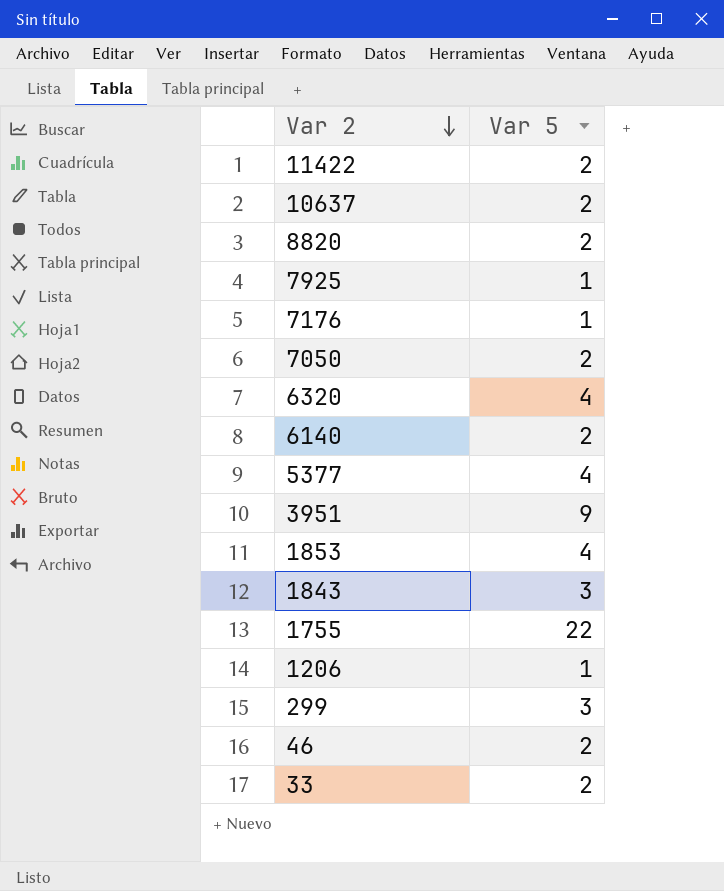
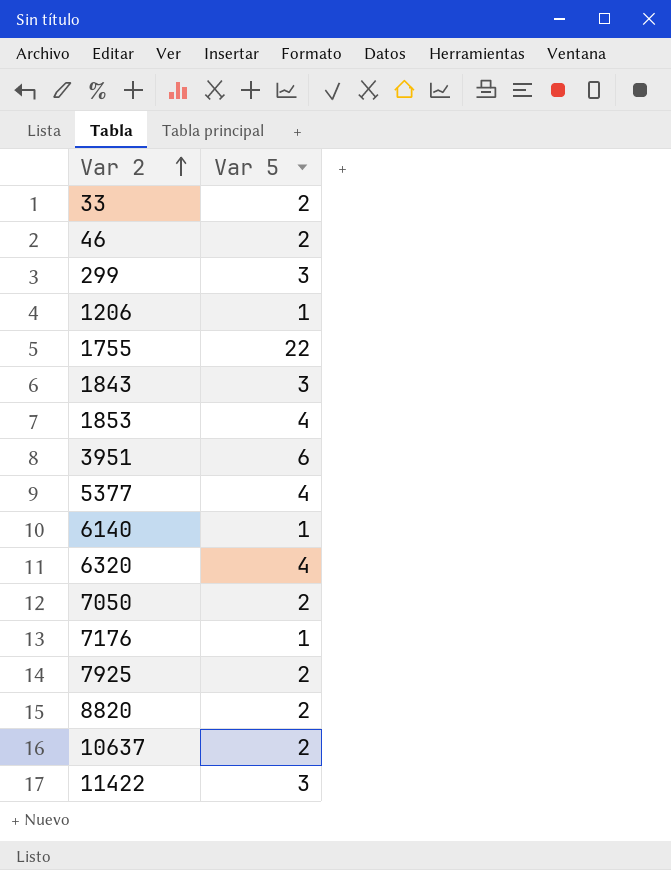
row order: Var 2 descending -> Var 2 ascending
3951 | Var 5: 9 -> 6
6140 | Var 5: 2 -> 1
7925 | Var 5: 1 -> 2
11422 | Var 5: 2 -> 3

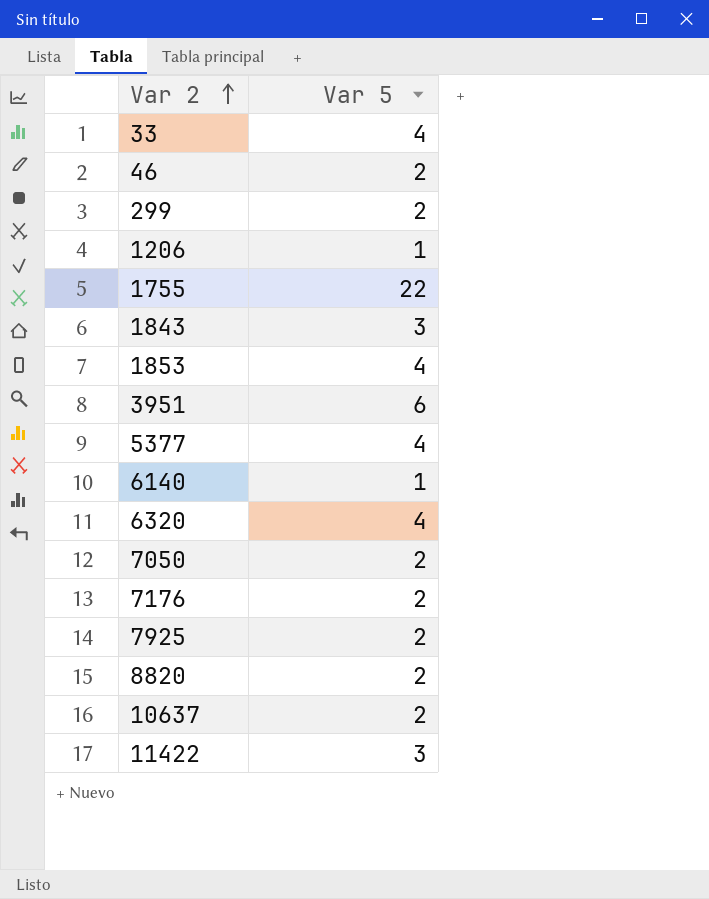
33 | Var 5: 2 -> 4
299 | Var 5: 3 -> 2
7176 | Var 5: 1 -> 2

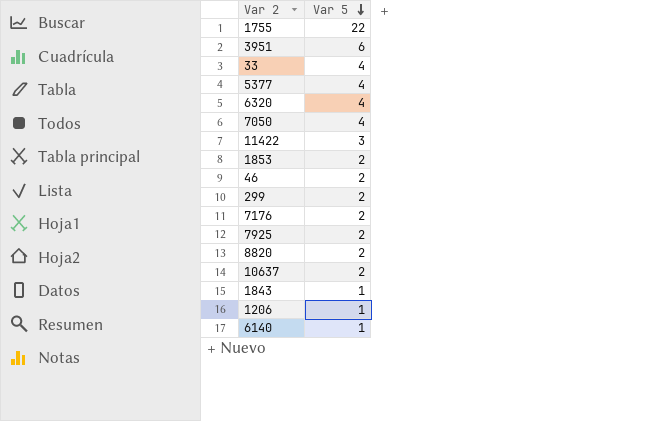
row order: Var 2 ascending -> Var 5 descending
7050 | Var 5: 2 -> 4
1853 | Var 5: 4 -> 2
1843 | Var 5: 3 -> 1

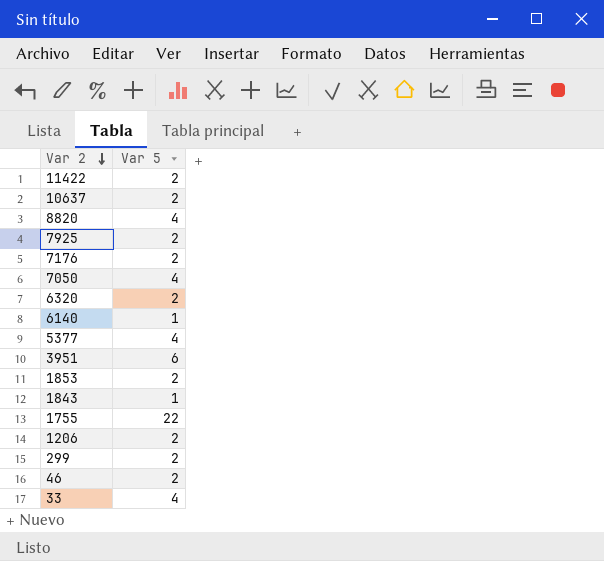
row order: Var 5 descending -> Var 2 descending
11422 | Var 5: 3 -> 2
8820 | Var 5: 2 -> 4
6320 | Var 5: 4 -> 2
1206 | Var 5: 1 -> 2

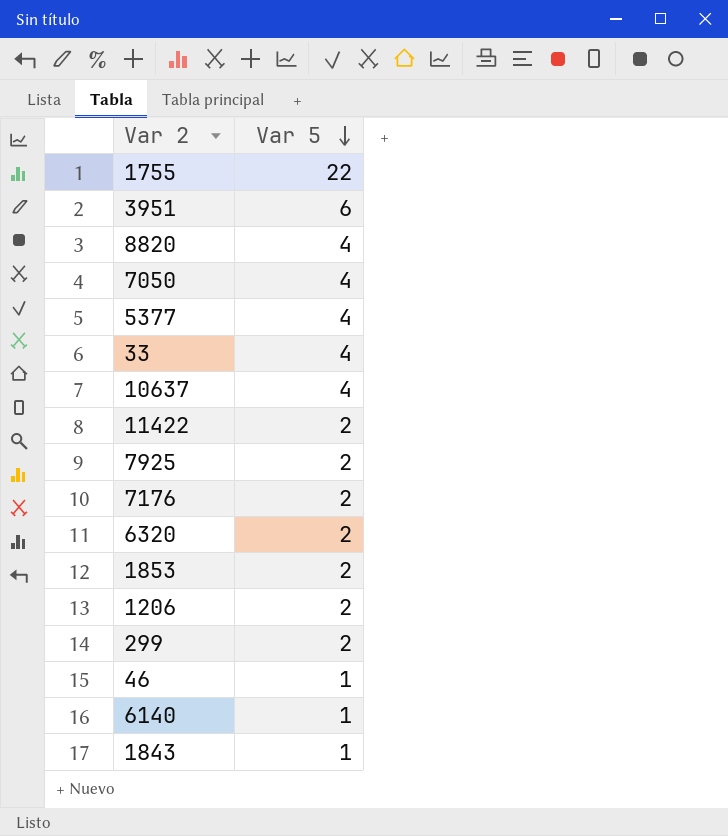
row order: Var 2 descending -> Var 5 descending
10637 | Var 5: 2 -> 4
46 | Var 5: 2 -> 1

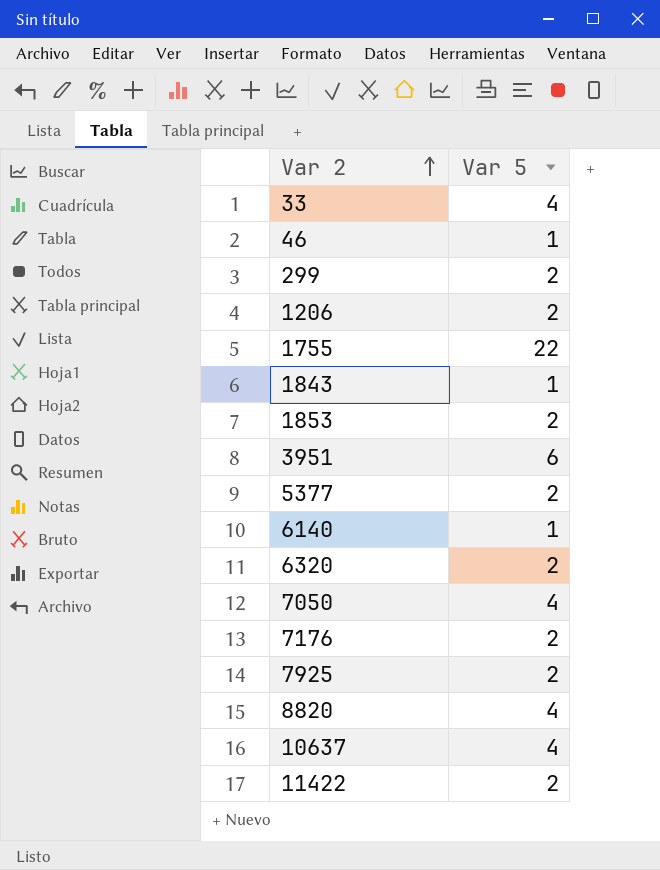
row order: Var 5 descending -> Var 2 ascending
5377 | Var 5: 4 -> 2

